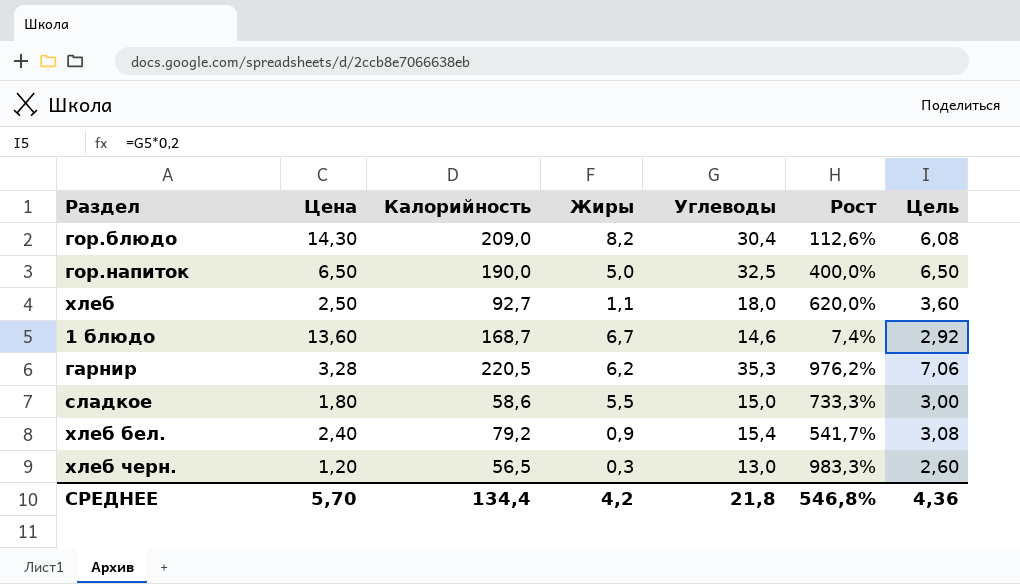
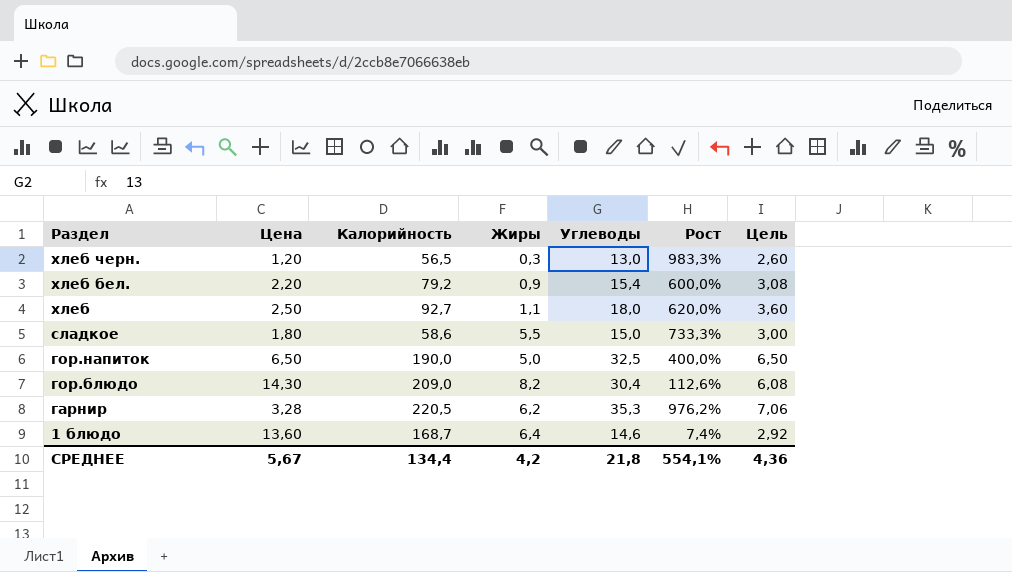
row order: none -> Раздел descending
хлеб бел. | Цена: 2,40 -> 2,20
хлеб бел. | Рост: 541,7% -> 600,0%
1 блюдо | Жиры: 6,7 -> 6,4
СРЕДНЕЕ | Цена: 5,70 -> 5,67
СРЕДНЕЕ | Рост: 546,8% -> 554,1%

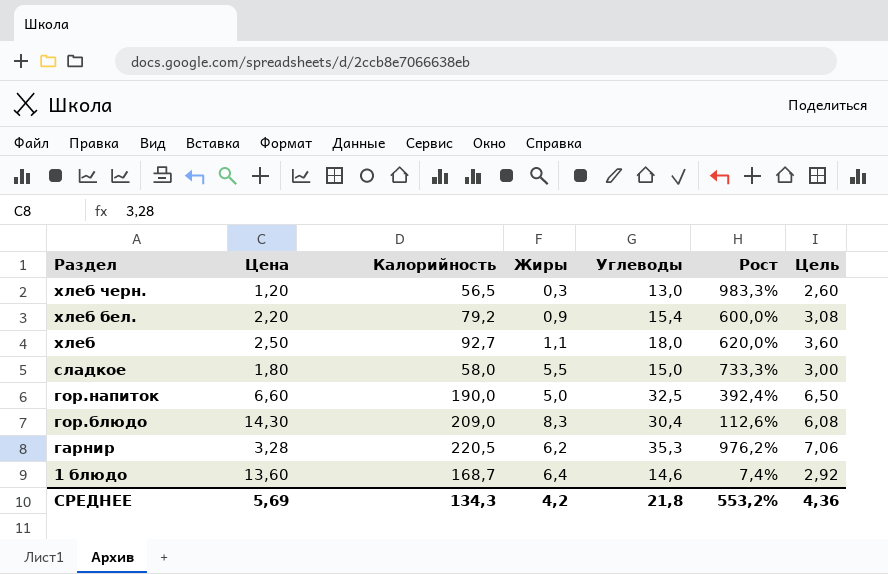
сладкое | Калорийность: 58,6 -> 58,0
гор.напиток | Цена: 6,50 -> 6,60
гор.напиток | Рост: 400,0% -> 392,4%
гор.блюдо | Жиры: 8,2 -> 8,3
СРЕДНЕЕ | Цена: 5,67 -> 5,69
СРЕДНЕЕ | Калорийность: 134,4 -> 134,3
СРЕДНЕЕ | Рост: 554,1% -> 553,2%

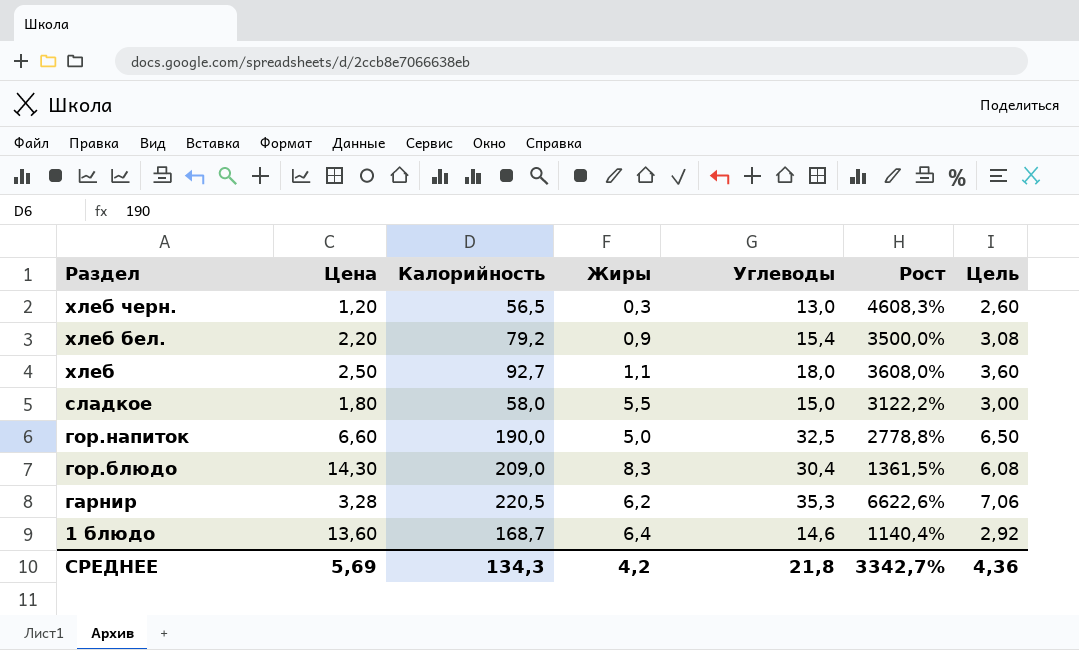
column Рост | formula: ([Углеводы] - [Цена]) / [Цена] -> ([Калорийность] - [Цена]) / [Цена]
СРЕДНЕЕ | Рост: 553,2% -> 3342,7%

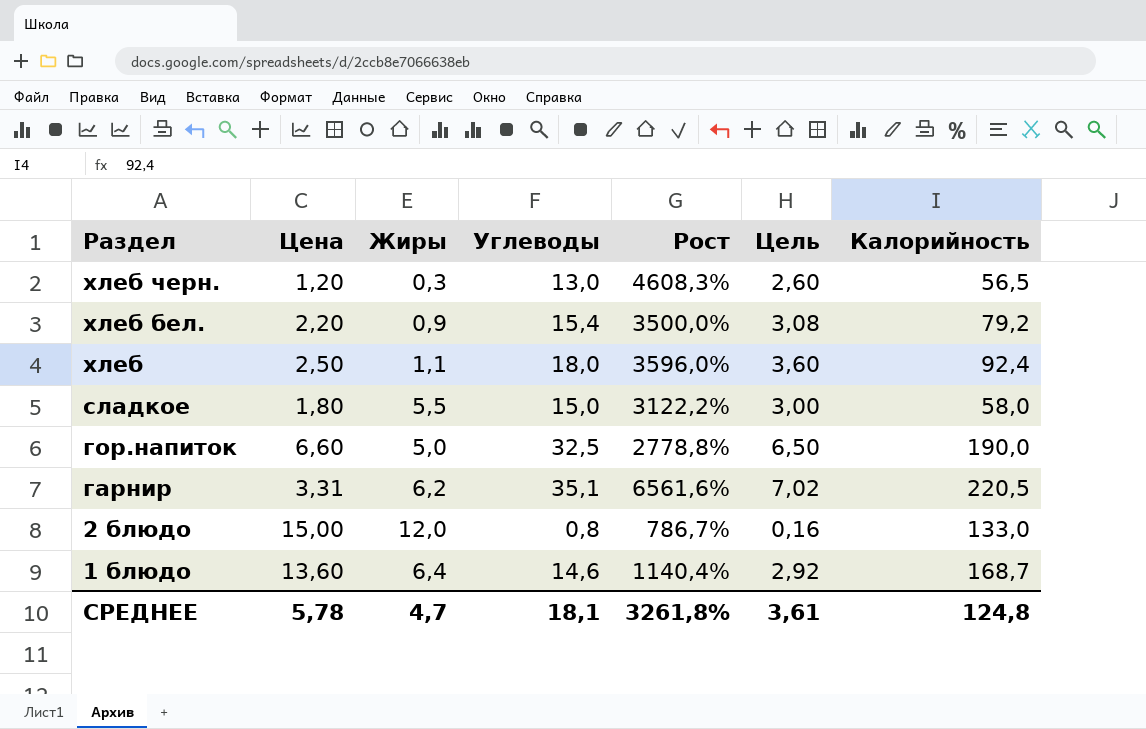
column Калорийность | position: 3 -> 7
row гор.блюдо: 14,30 | 209,0 | 8,3 | 30,4 | 1361,5% | 6,08 -> none
хлеб | Рост: 3608,0% -> 3596,0%
хлеб | Калорийность: 92,7 -> 92,4
гарнир | Цена: 3,28 -> 3,31
гарнир | Углеводы: 35,3 -> 35,1
гарнир | Рост: 6622,6% -> 6561,6%
гарнир | Цель: 7,06 -> 7,02
row 2 блюдо: none -> 15,00 | 12,0 | 0,8 | 786,7% | 0,16 | 133,0
СРЕДНЕЕ | Цена: 5,69 -> 5,78
СРЕДНЕЕ | Жиры: 4,2 -> 4,7
СРЕДНЕЕ | Углеводы: 21,8 -> 18,1
СРЕДНЕЕ | Рост: 3342,7% -> 3261,8%
СРЕДНЕЕ | Цель: 4,36 -> 3,61
СРЕДНЕЕ | Калорийность: 134,3 -> 124,8

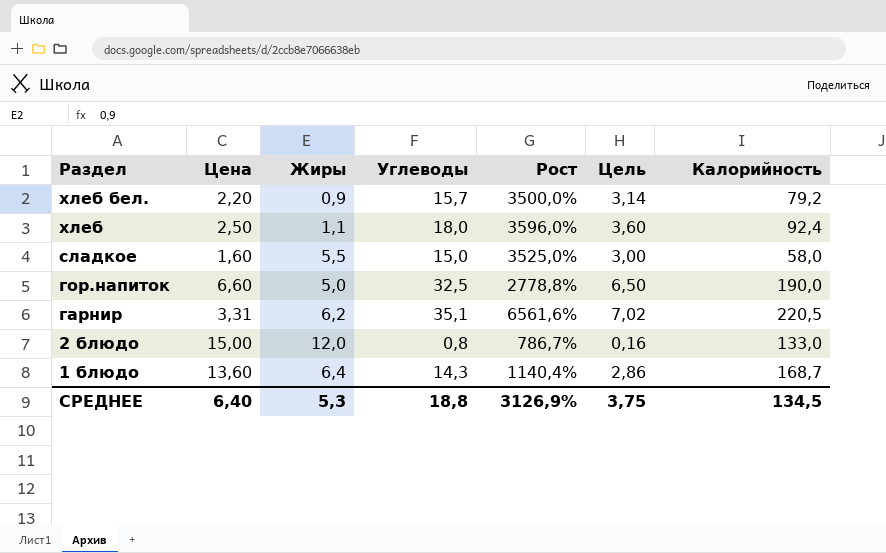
row хлеб черн.: 1,20 | 0,3 | 13,0 | 4608,3% | 2,60 | 56,5 -> none
хлеб бел. | Углеводы: 15,4 -> 15,7
хлеб бел. | Цель: 3,08 -> 3,14
сладкое | Цена: 1,80 -> 1,60
сладкое | Рост: 3122,2% -> 3525,0%
1 блюдо | Углеводы: 14,6 -> 14,3
1 блюдо | Цель: 2,92 -> 2,86
СРЕДНЕЕ | Цена: 5,78 -> 6,40
СРЕДНЕЕ | Жиры: 4,7 -> 5,3
СРЕДНЕЕ | Углеводы: 18,1 -> 18,8
СРЕДНЕЕ | Рост: 3261,8% -> 3126,9%
СРЕДНЕЕ | Цель: 3,61 -> 3,75
СРЕДНЕЕ | Калорийность: 124,8 -> 134,5

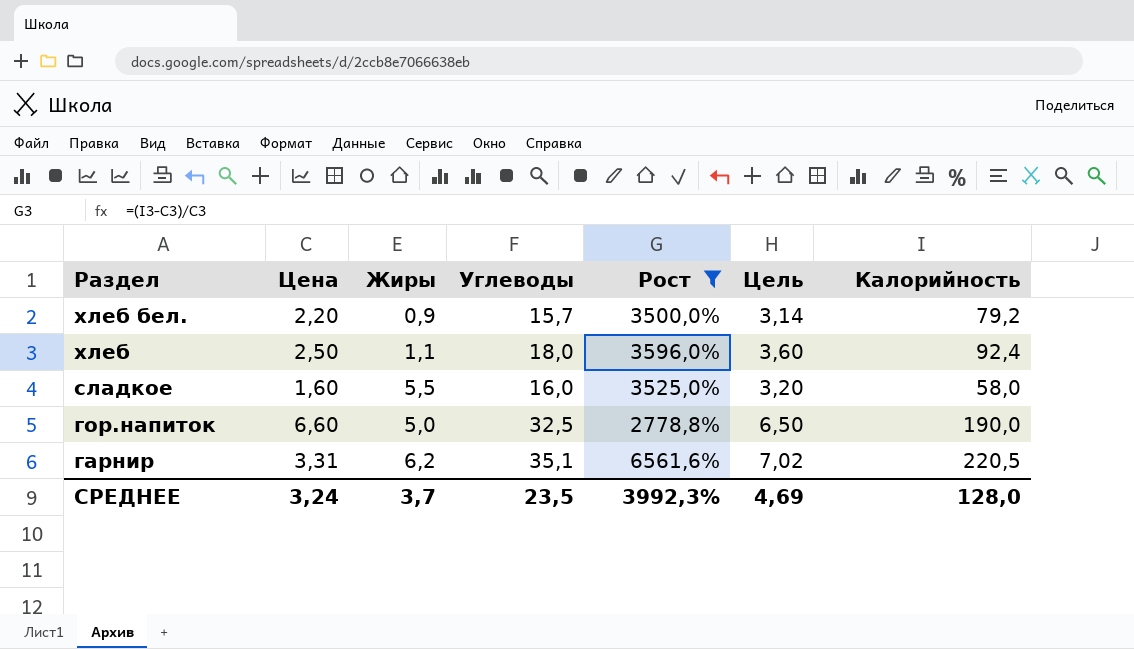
filter: none -> Рост >= 2778,8%
сладкое | Углеводы: 15,0 -> 16,0
сладкое | Цель: 3,00 -> 3,20
СРЕДНЕЕ | Цена: 6,40 -> 3,24
СРЕДНЕЕ | Жиры: 5,3 -> 3,7
СРЕДНЕЕ | Углеводы: 18,8 -> 23,5
СРЕДНЕЕ | Рост: 3126,9% -> 3992,3%
СРЕДНЕЕ | Цель: 3,75 -> 4,69
СРЕДНЕЕ | Калорийность: 134,5 -> 128,0

